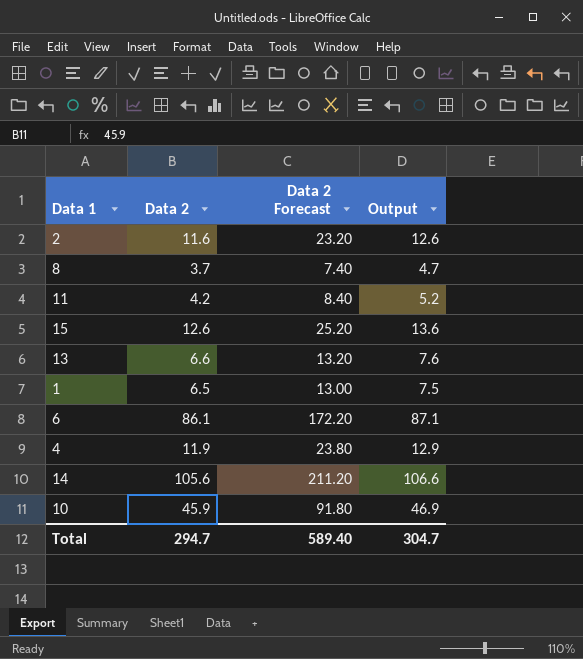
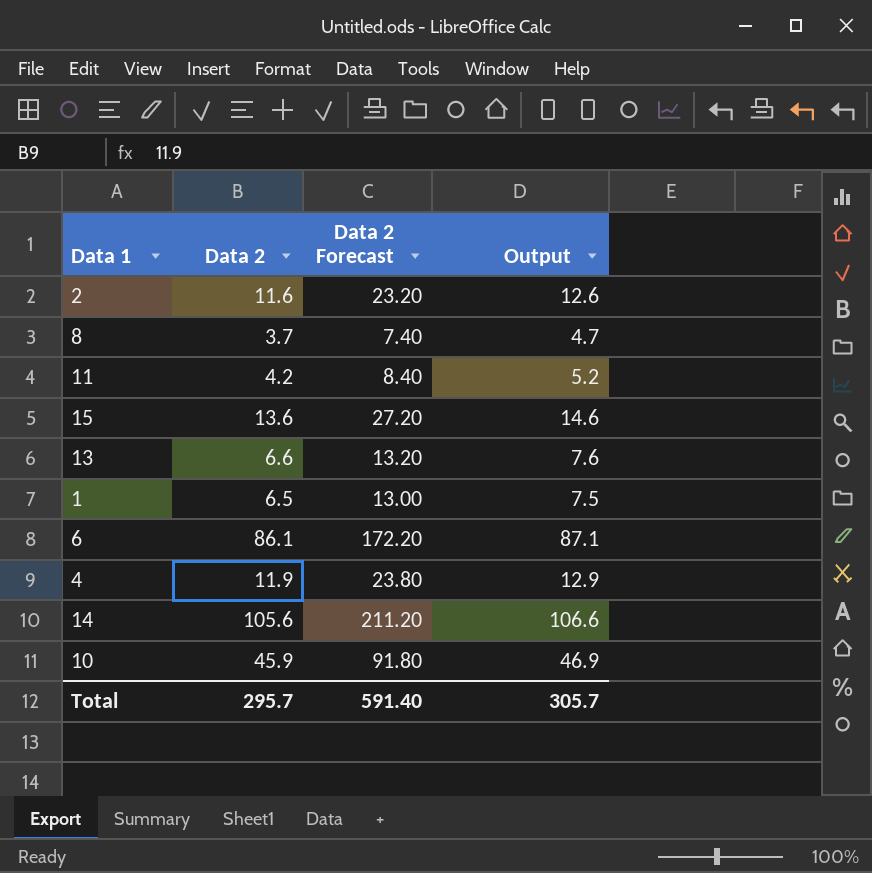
15 | Data 2: 12.6 -> 13.6
15 | Data 2 Forecast: 25.20 -> 27.20
15 | Output: 13.6 -> 14.6
Total | Data 2: 294.7 -> 295.7
Total | Data 2 Forecast: 589.40 -> 591.40
Total | Output: 304.7 -> 305.7

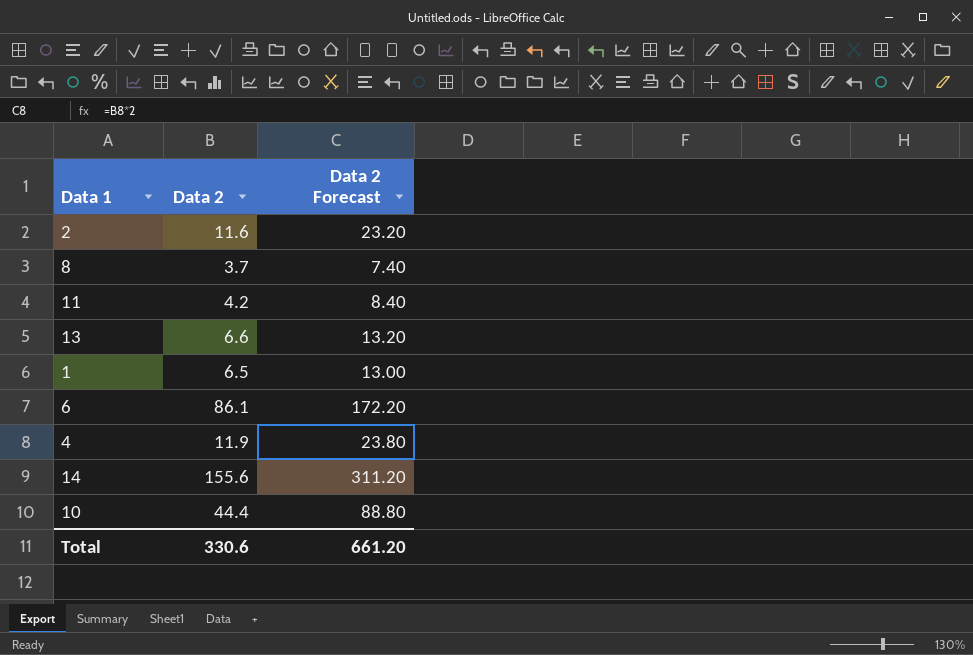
column Output | formula: [Data 2] + 1 -> none
row 15: 13.6 | 27.20 | 14.6 -> none
14 | Data 2: 105.6 -> 155.6
14 | Data 2 Forecast: 211.20 -> 311.20
10 | Data 2: 45.9 -> 44.4
10 | Data 2 Forecast: 91.80 -> 88.80
Total | Data 2: 295.7 -> 330.6
Total | Data 2 Forecast: 591.40 -> 661.20

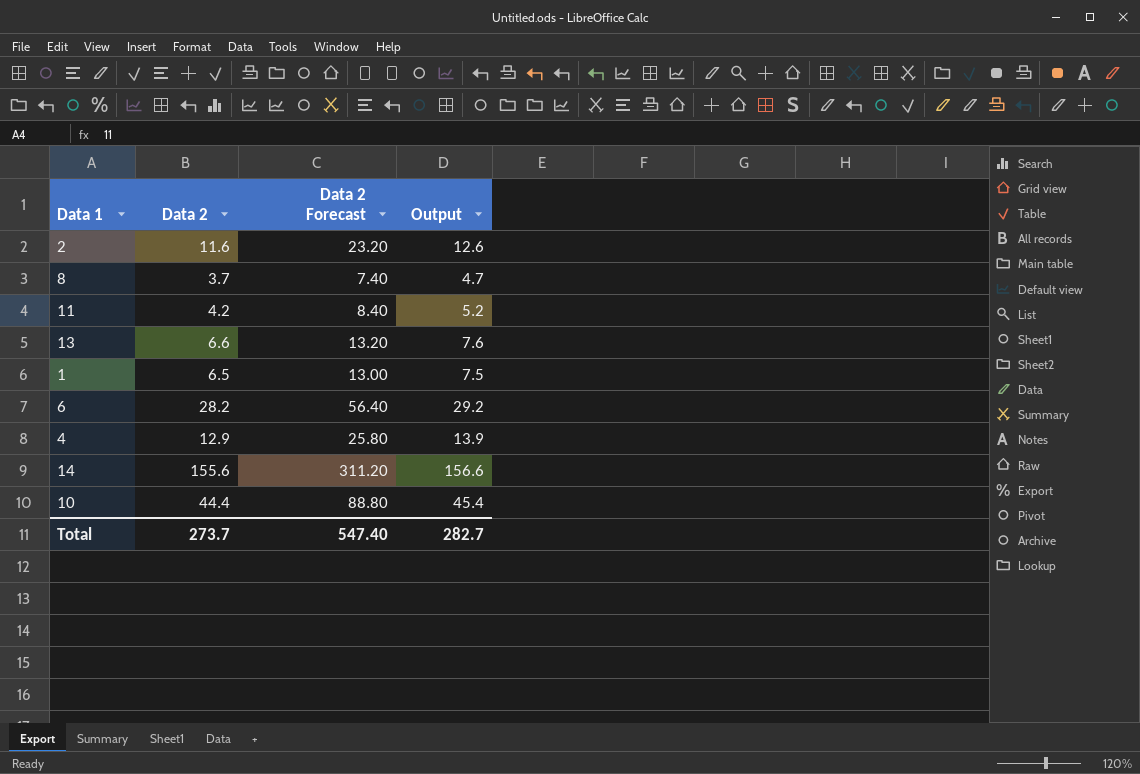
column Output | formula: none -> [Data 2] + 1
6 | Data 2: 86.1 -> 28.2
6 | Data 2 Forecast: 172.20 -> 56.40
4 | Data 2: 11.9 -> 12.9
4 | Data 2 Forecast: 23.80 -> 25.80
Total | Data 2: 330.6 -> 273.7
Total | Data 2 Forecast: 661.20 -> 547.40

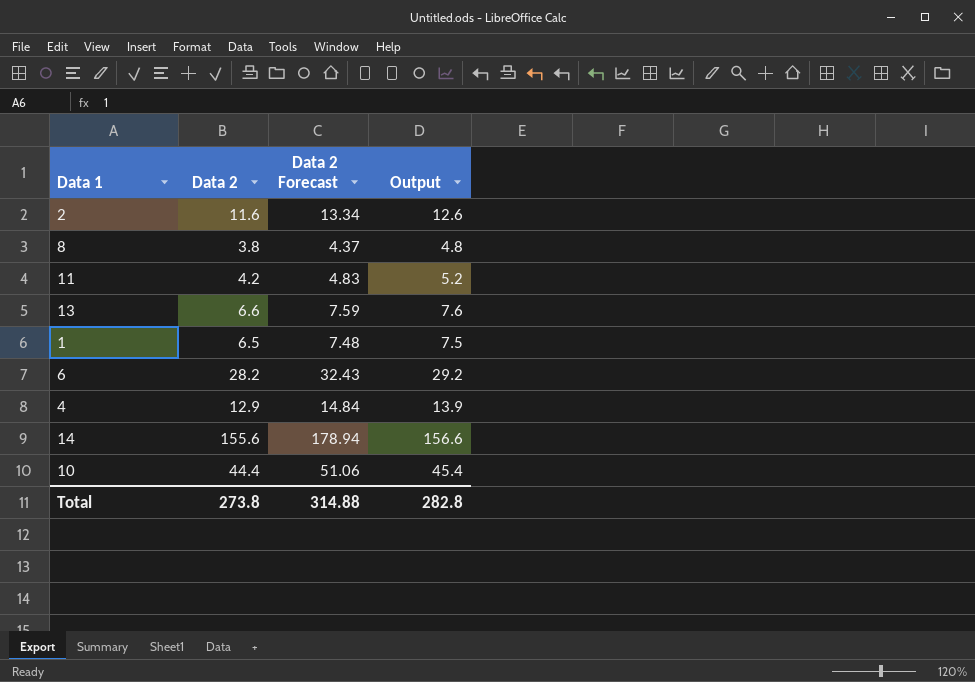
column Data 2 Forecast | formula: [Data 2] * 2 -> [Data 2] * 1.15
8 | Data 2: 3.7 -> 3.8
8 | Output: 4.7 -> 4.8
Total | Data 2: 273.7 -> 273.8
Total | Data 2 Forecast: 547.40 -> 314.88
Total | Output: 282.7 -> 282.8

